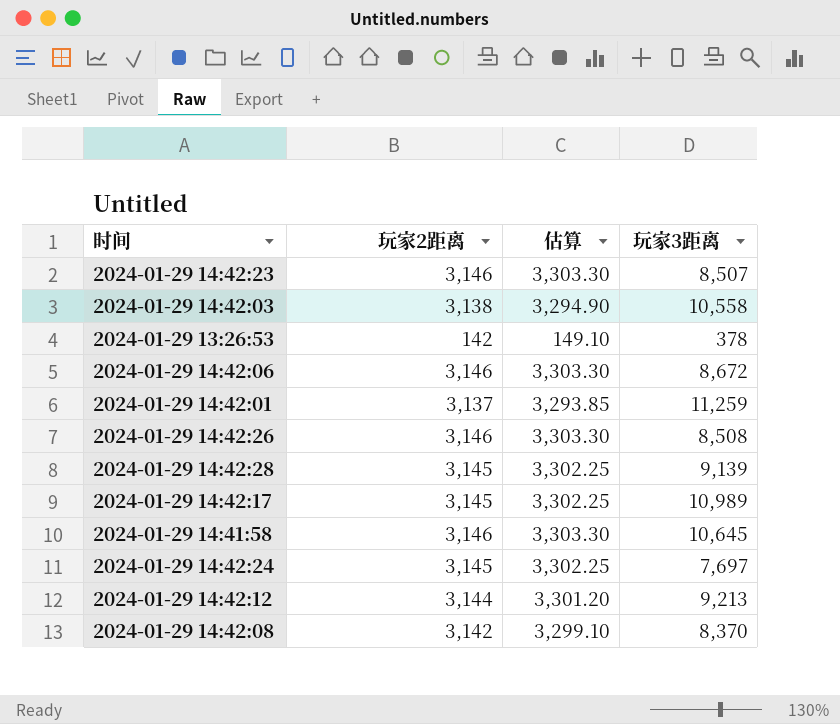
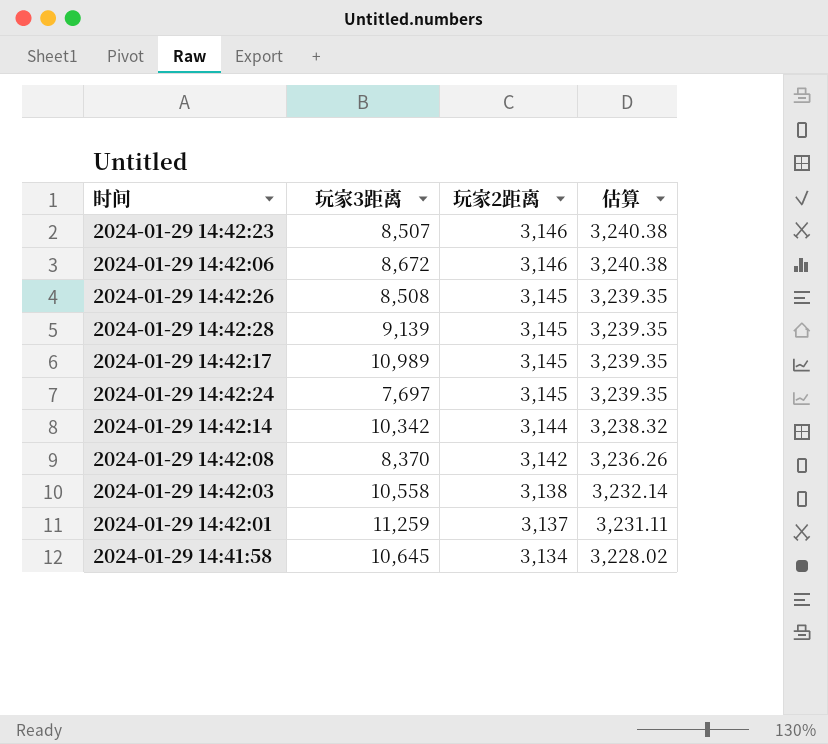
row order: none -> 玩家2距离 descending
column 玩家3距离 | position: 4 -> 2
column 估算 | formula: [玩家2距离] * 1.05 -> [玩家2距离] * 1.03
row 2024-01-29 13:26:53: 142 | 149.10 | 378 -> none
row 2024-01-29 14:42:12: 3,144 | 3,301.20 | 9,213 -> none
2024-01-29 14:42:26 | 玩家2距离: 3,146 -> 3,145
row 2024-01-29 14:42:14: none -> 10,342 | 3,144 | 3,238.32
2024-01-29 14:41:58 | 玩家2距离: 3,146 -> 3,134

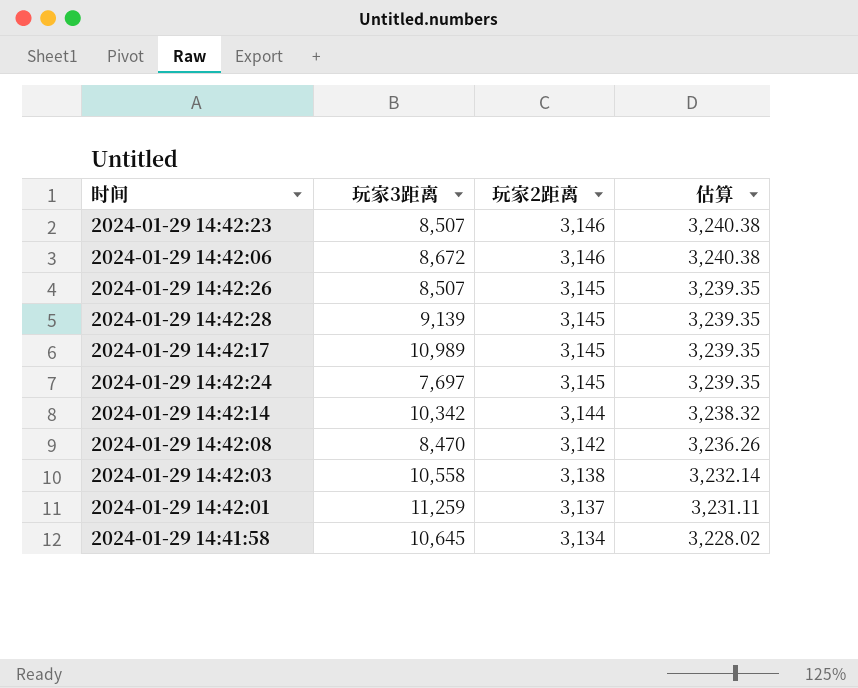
2024-01-29 14:42:26 | 玩家3距离: 8,508 -> 8,507
2024-01-29 14:42:08 | 玩家3距离: 8,370 -> 8,470

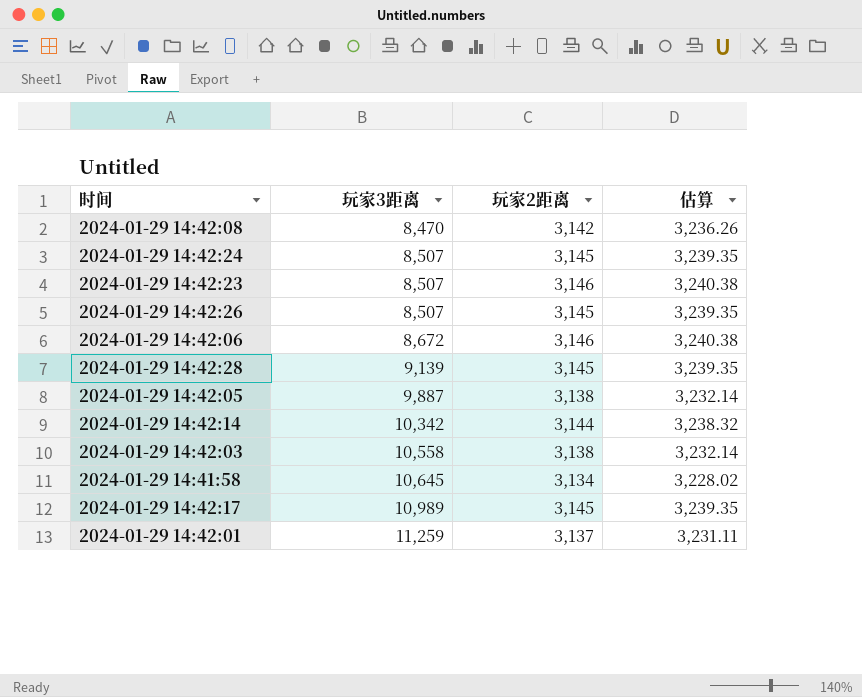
row order: 玩家2距离 descending -> 玩家3距离 ascending
2024-01-29 14:42:24 | 玩家3距离: 7,697 -> 8,507
row 2024-01-29 14:42:05: none -> 9,887 | 3,138 | 3,232.14

